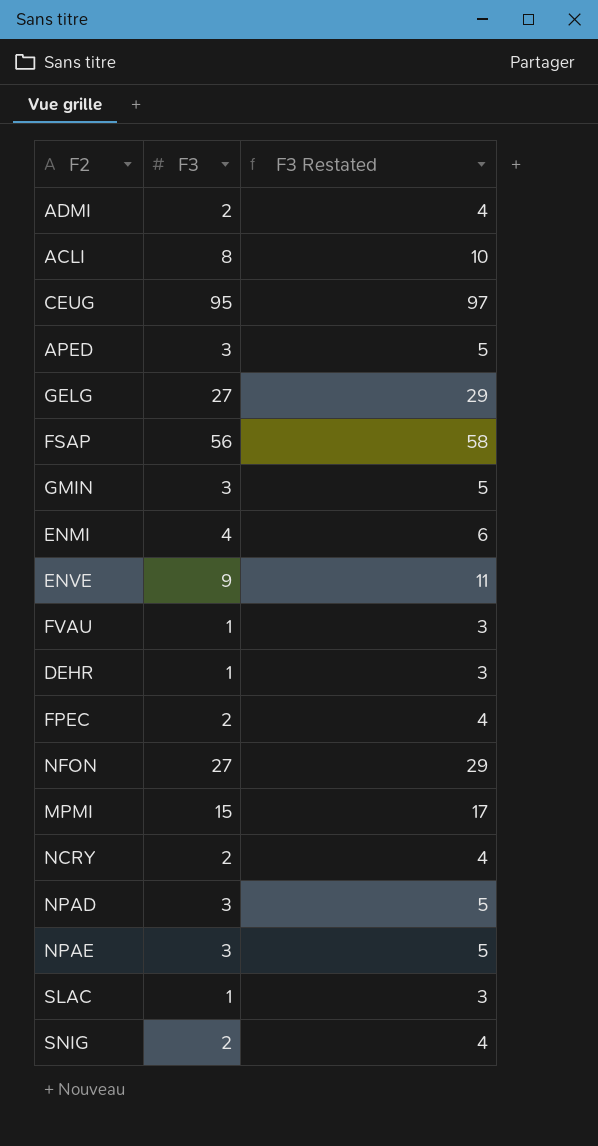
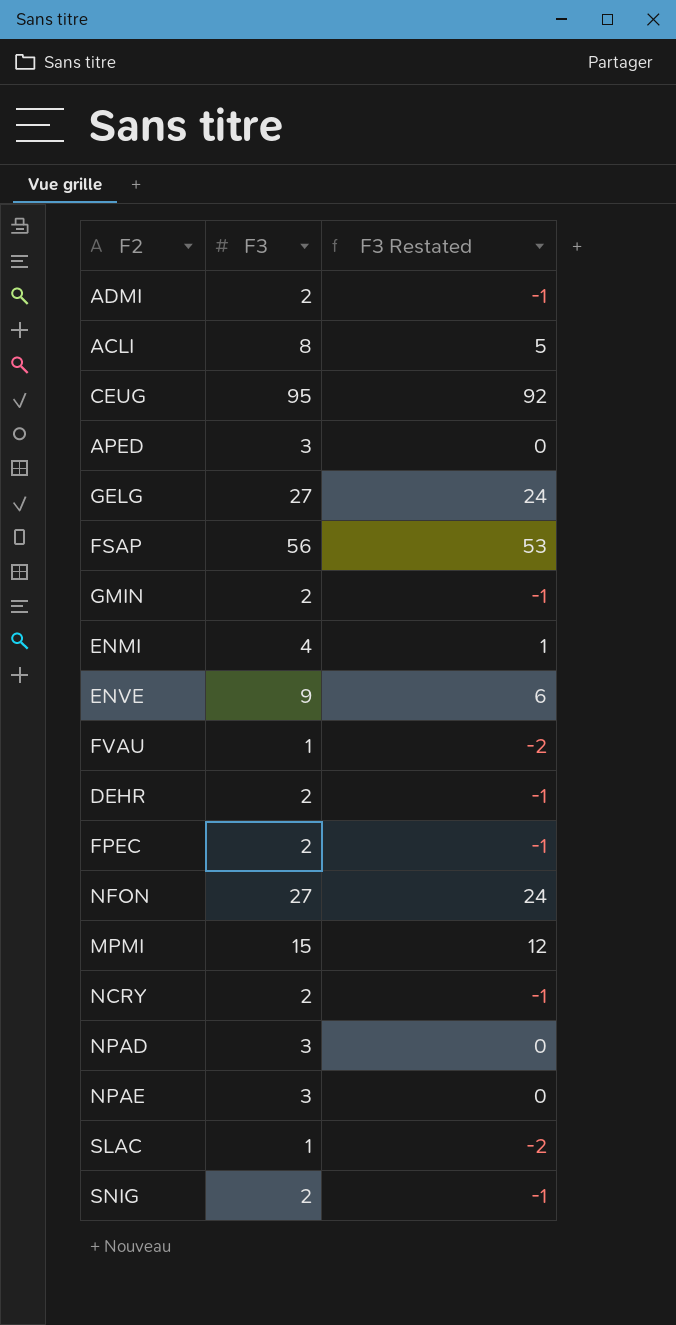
column F3 Restated | formula: [F3] + 2 -> [F3] - 3
GMIN | F3: 3 -> 2
DEHR | F3: 1 -> 2

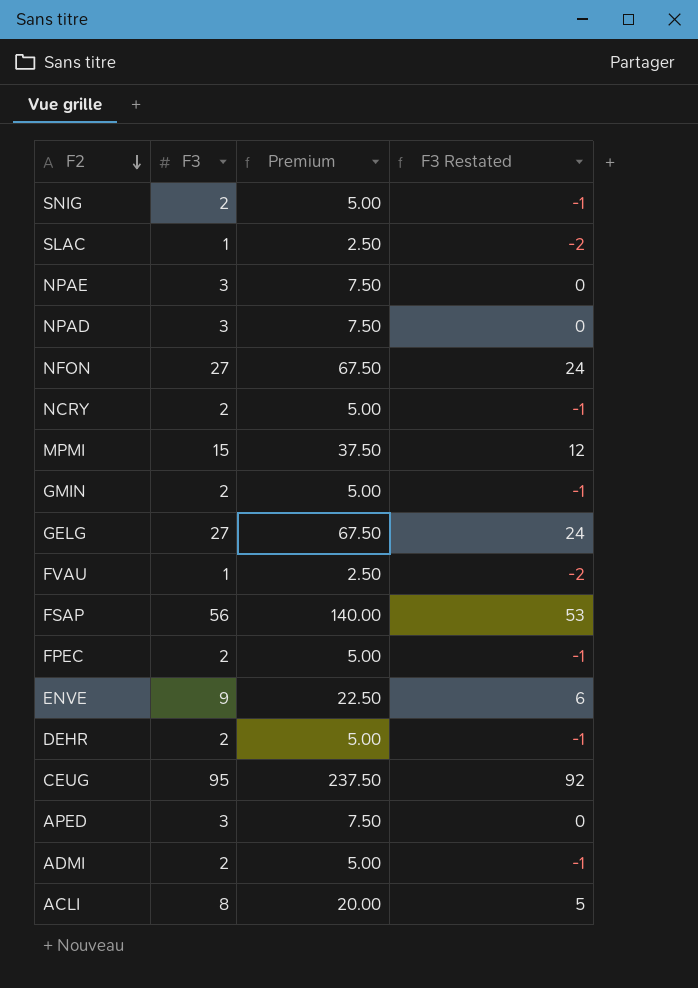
row order: none -> F2 descending
column Premium | formula: none -> [F3] * 2.5
row ENMI: 4 | 1 -> none

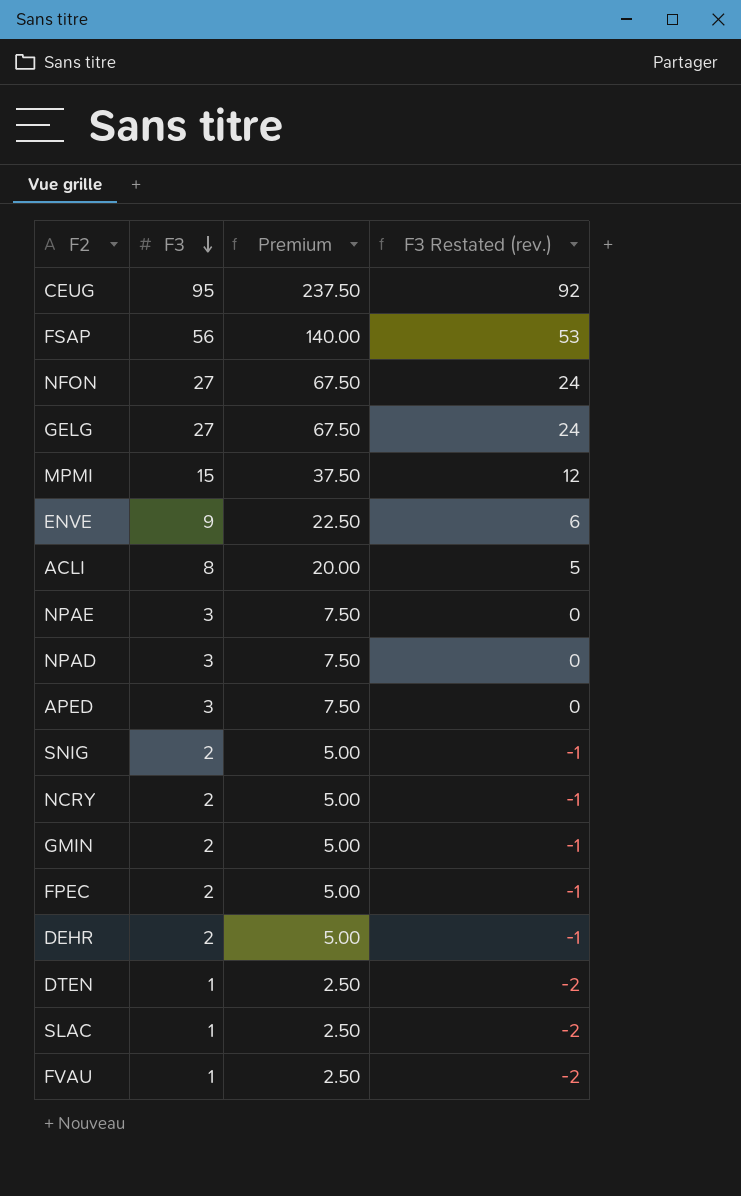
row order: F2 descending -> F3 descending
column name: F3 Restated -> F3 Restated (rev.)
row ADMI: 2 | 5.00 | -1 -> none
row DTEN: none -> 1 | 2.50 | -2

